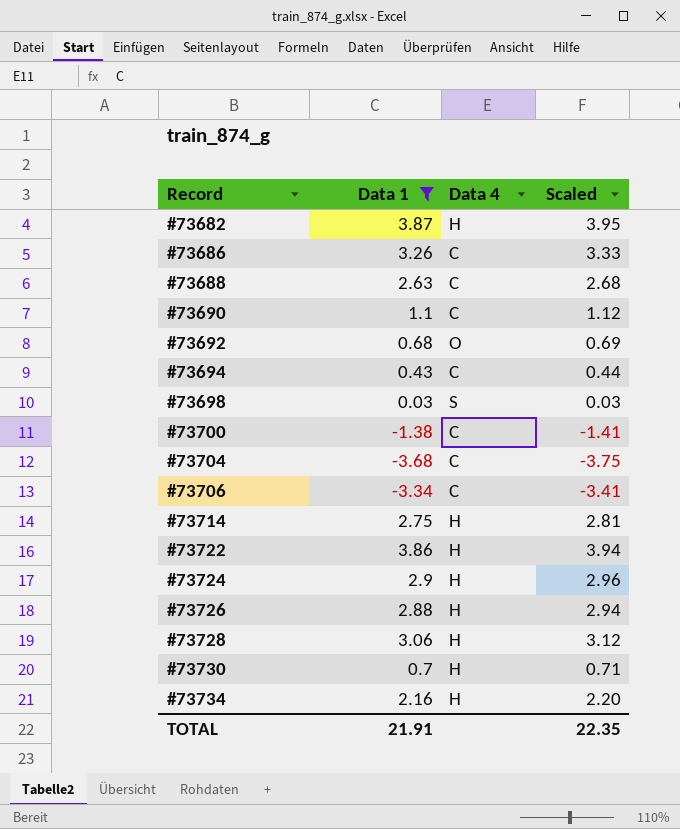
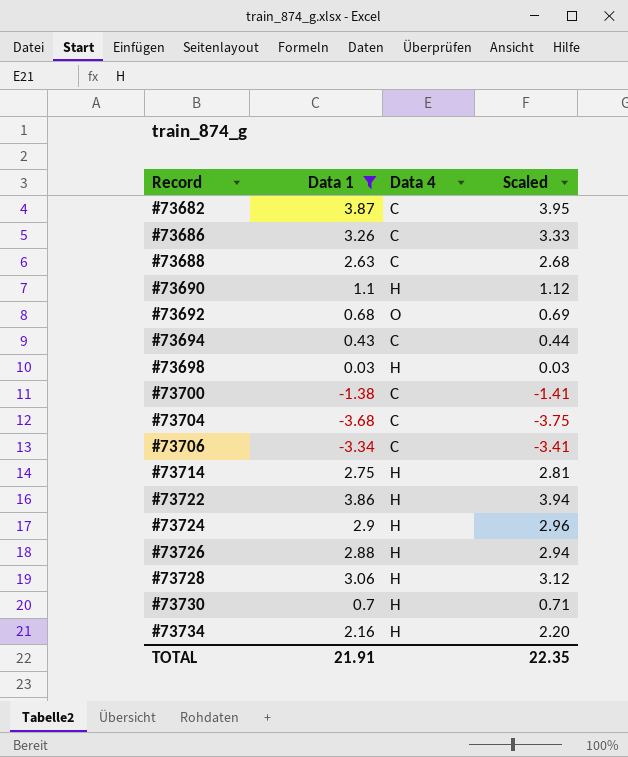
#73682 | Data 4: H -> C
#73690 | Data 4: C -> H
#73698 | Data 4: S -> H

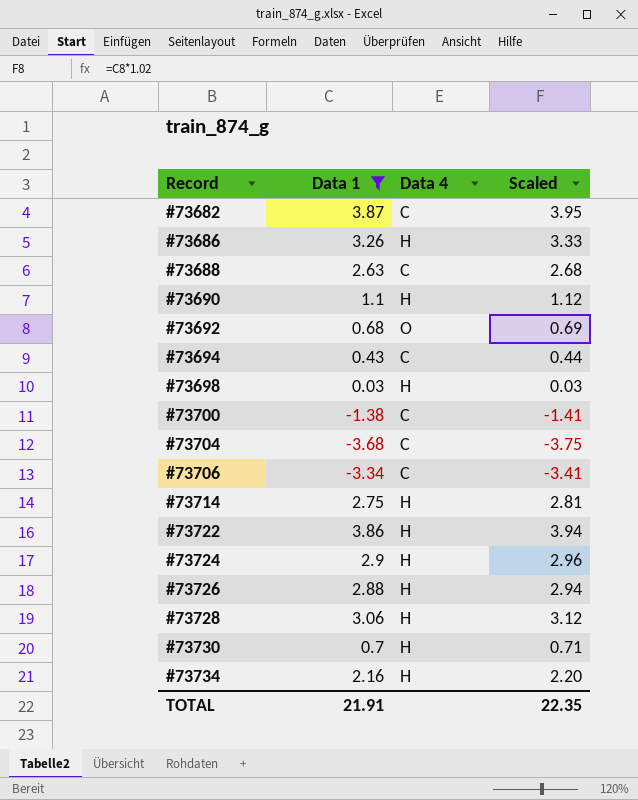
#73686 | Data 4: C -> H

